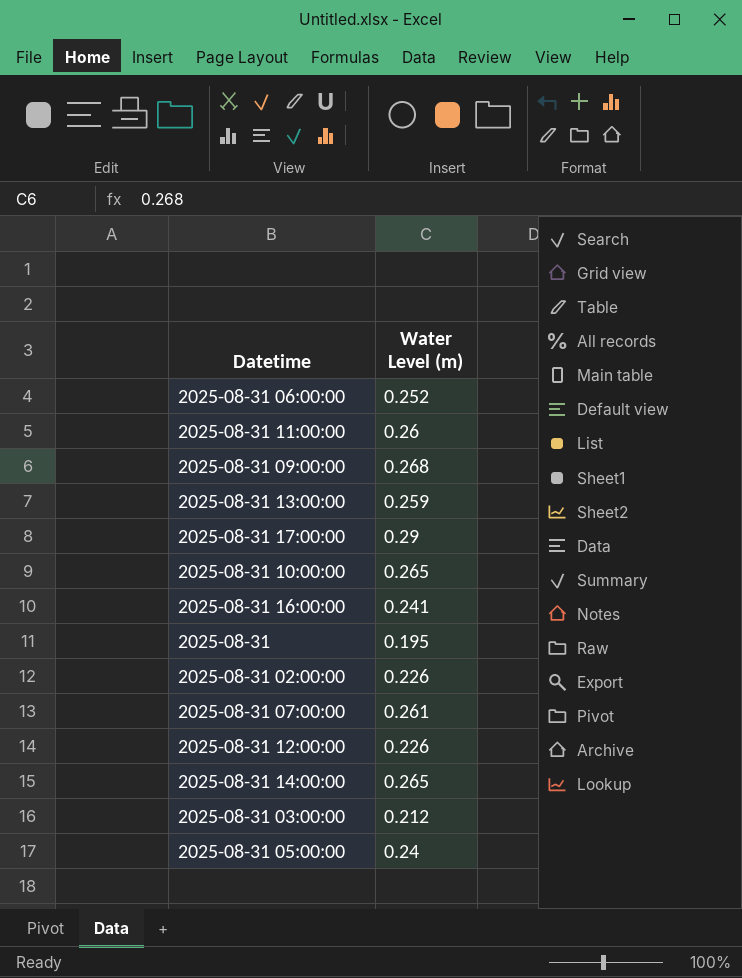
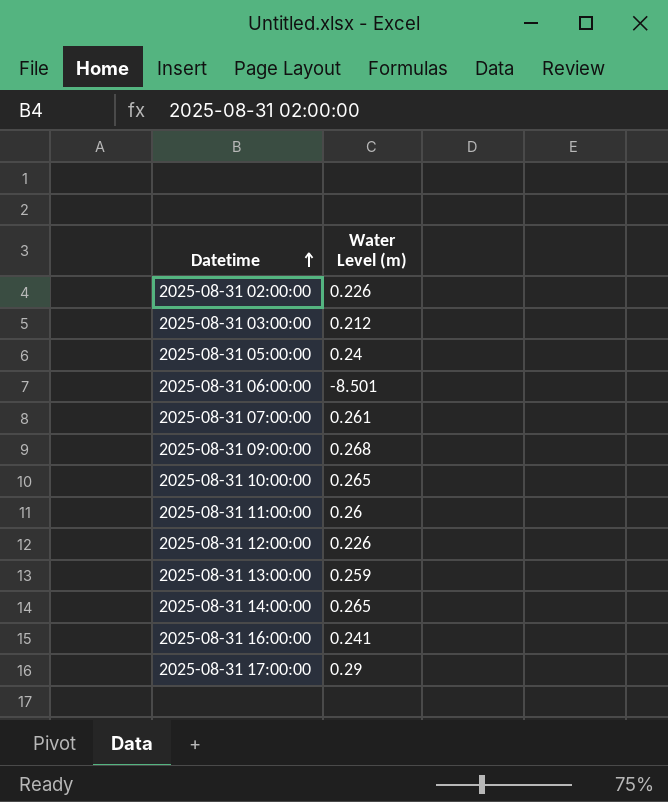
row order: none -> Datetime ascending
row 2025-08-31: 0.195 -> none
2025-08-31 06:00:00 | Water Level (m): 0.252 -> -8.501

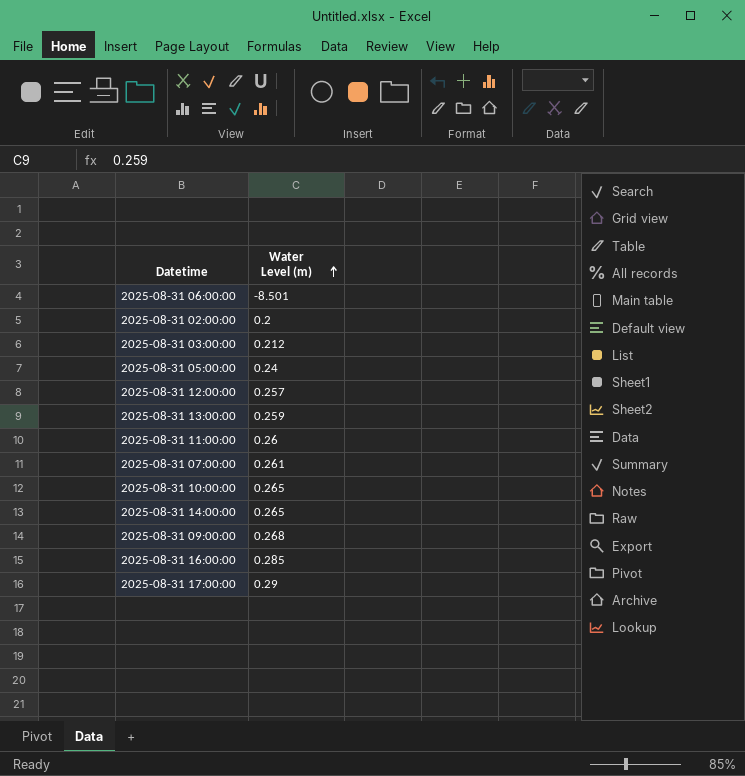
row order: Datetime ascending -> Water Level (m) ascending
2025-08-31 02:00:00 | Water Level (m): 0.226 -> 0.2
2025-08-31 12:00:00 | Water Level (m): 0.226 -> 0.257
2025-08-31 16:00:00 | Water Level (m): 0.241 -> 0.285

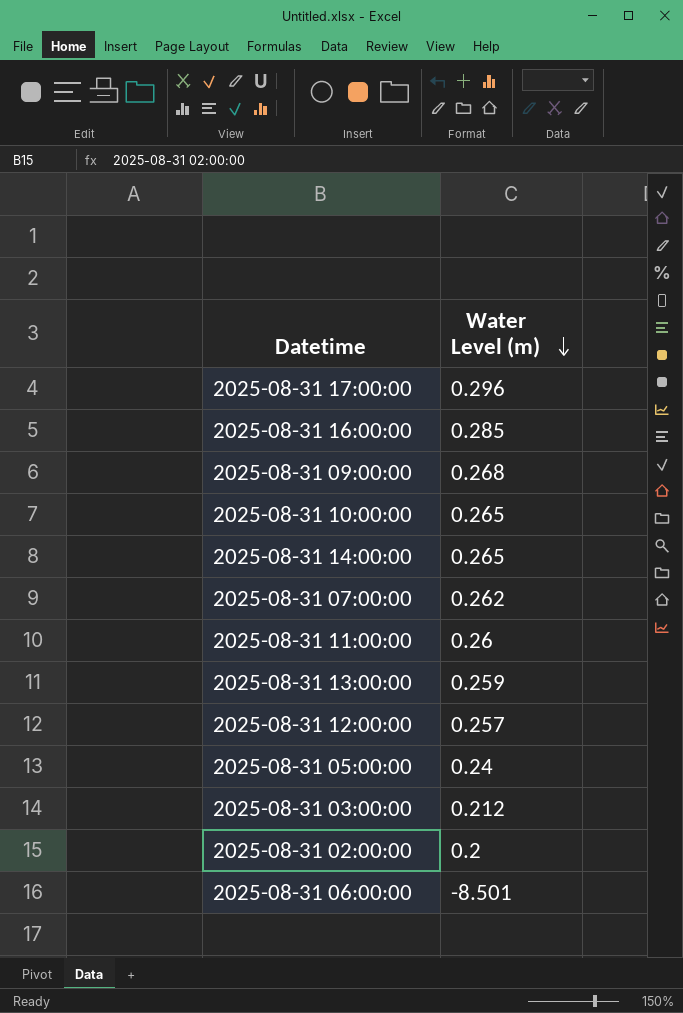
row order: Water Level (m) ascending -> Water Level (m) descending
2025-08-31 17:00:00 | Water Level (m): 0.29 -> 0.296
2025-08-31 07:00:00 | Water Level (m): 0.261 -> 0.262

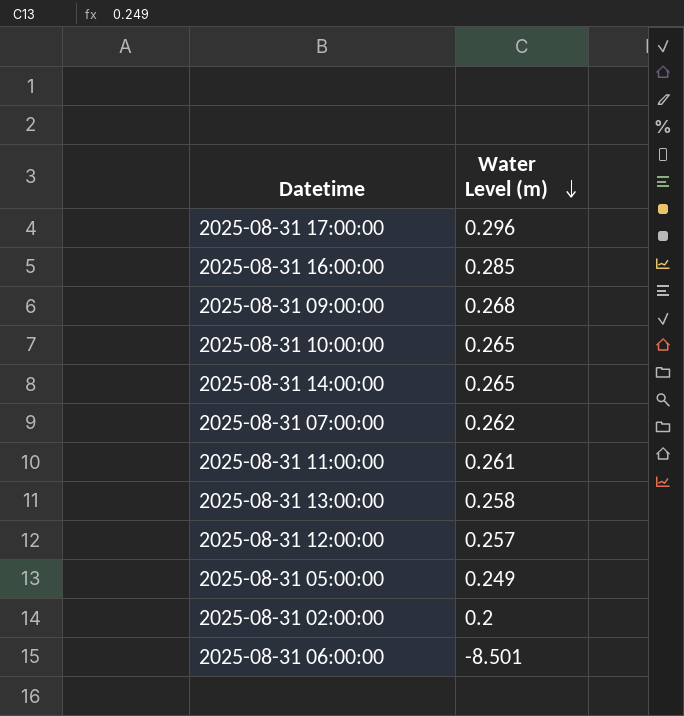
row 2025-08-31 03:00:00: 0.212 -> none
2025-08-31 11:00:00 | Water Level (m): 0.26 -> 0.261
2025-08-31 13:00:00 | Water Level (m): 0.259 -> 0.258
2025-08-31 05:00:00 | Water Level (m): 0.24 -> 0.249

